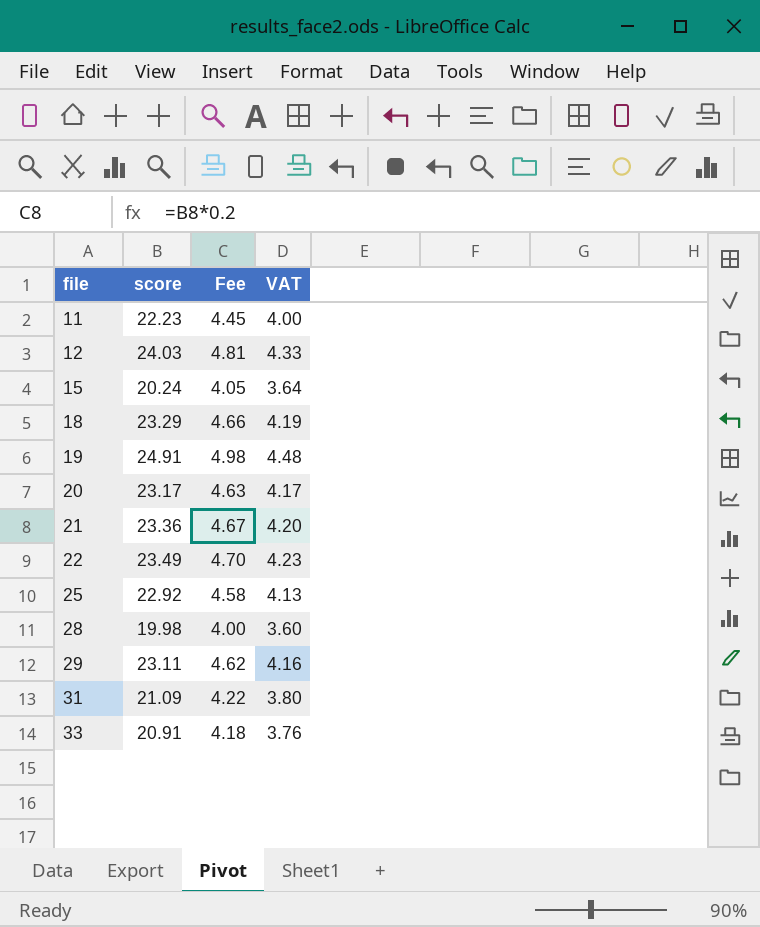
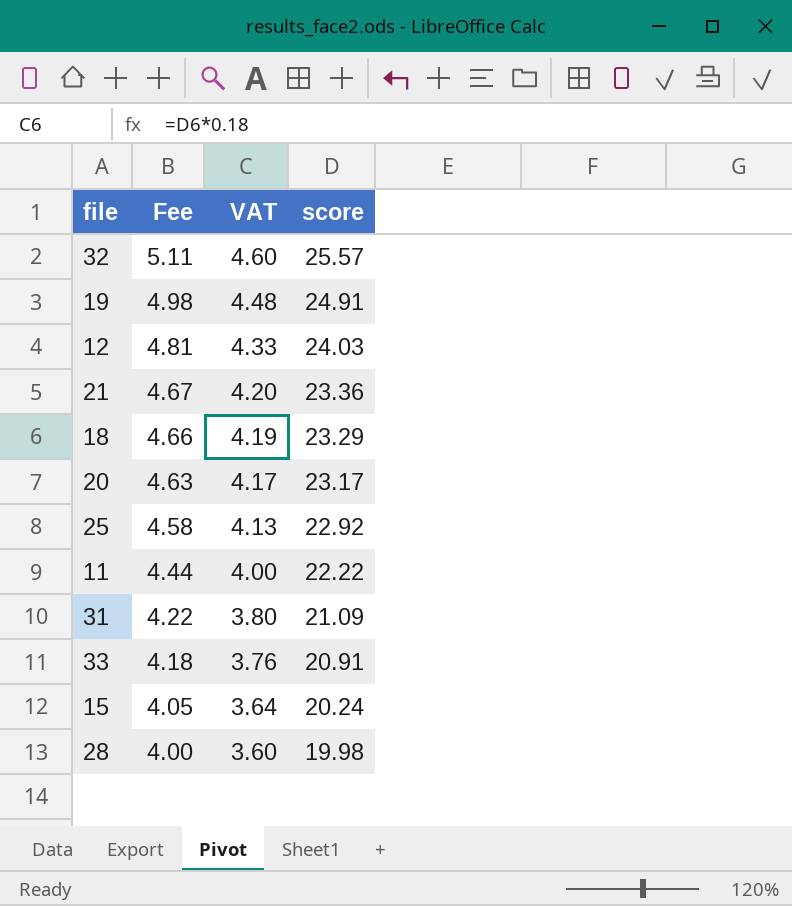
row order: file ascending -> Fee descending
column score | position: 2 -> 4
row 22: 23.49 | 4.70 | 4.23 -> none
row 29: 23.11 | 4.62 | 4.16 -> none
row 32: none -> 5.11 | 4.60 | 25.57
11 | Fee: 4.45 -> 4.44
11 | score: 22.23 -> 22.22

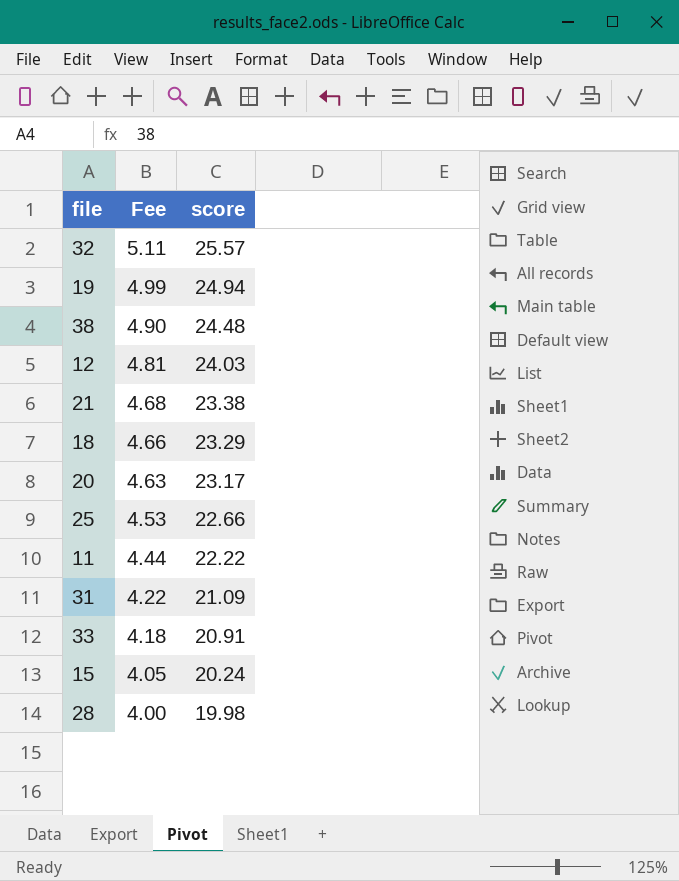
column VAT | formula: [score] * 0.18 -> none
19 | Fee: 4.98 -> 4.99
19 | score: 24.91 -> 24.94
row 38: none -> 4.90 | 24.48
21 | Fee: 4.67 -> 4.68
21 | score: 23.36 -> 23.38
25 | Fee: 4.58 -> 4.53
25 | score: 22.92 -> 22.66

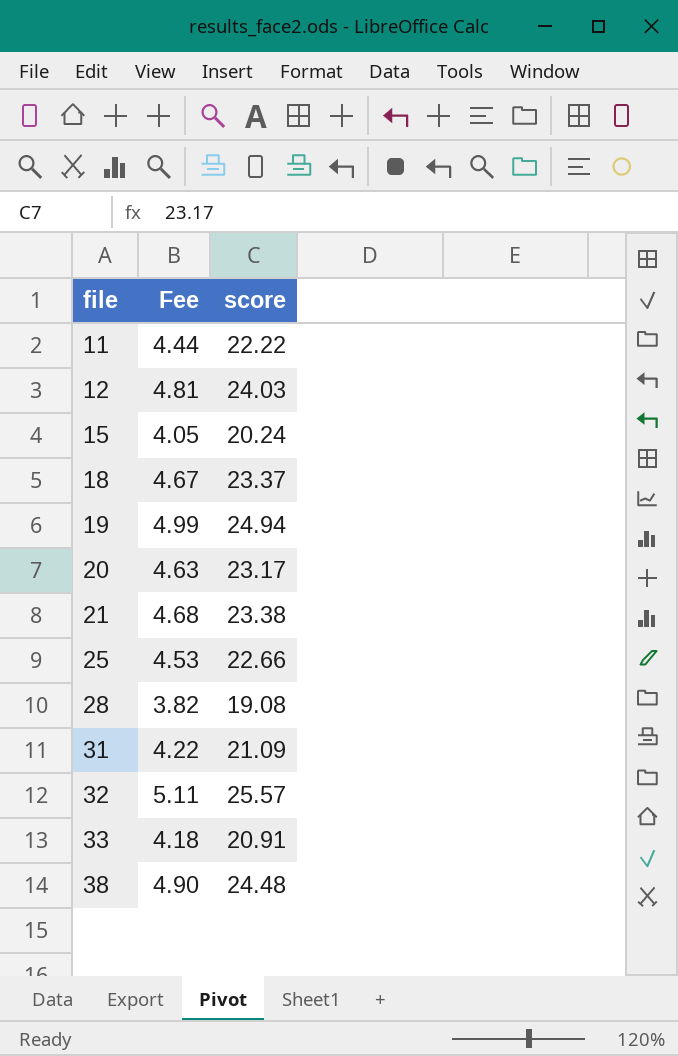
row order: Fee descending -> file ascending
18 | Fee: 4.66 -> 4.67
18 | score: 23.29 -> 23.37
28 | Fee: 4.00 -> 3.82
28 | score: 19.98 -> 19.08

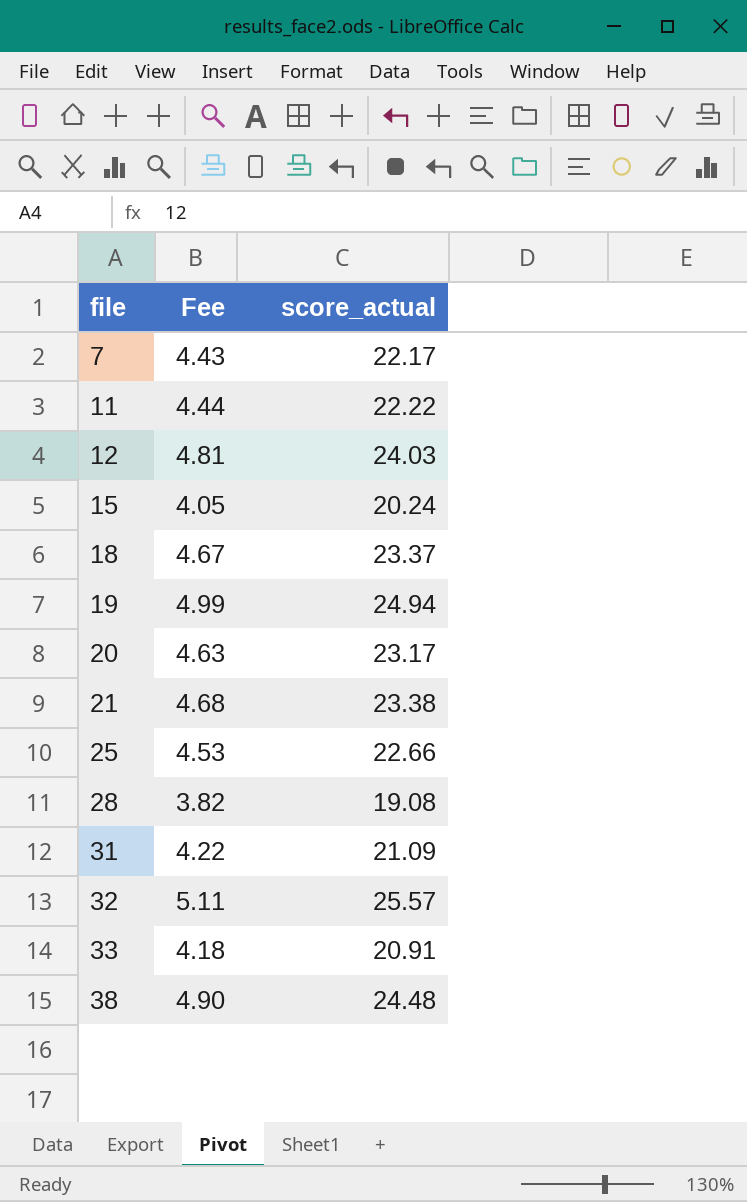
column name: score -> score_actual
row 7: none -> 4.43 | 22.17

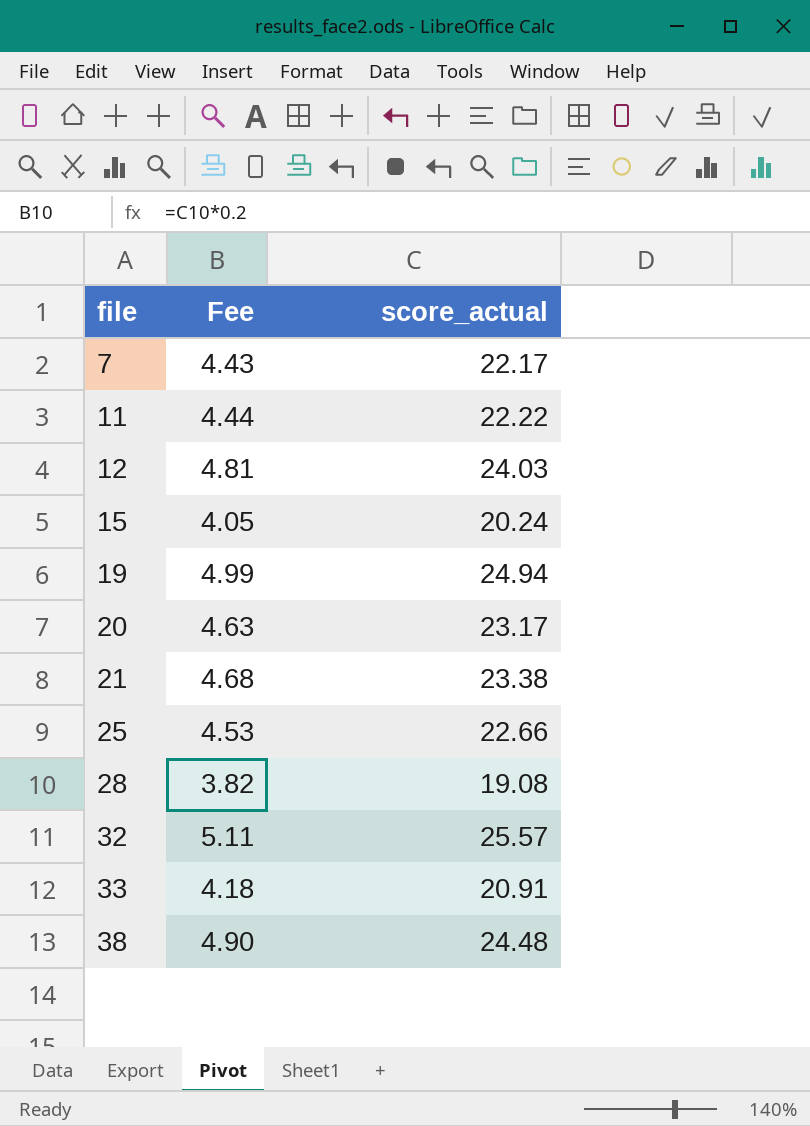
row 18: 4.67 | 23.37 -> none
row 31: 4.22 | 21.09 -> none

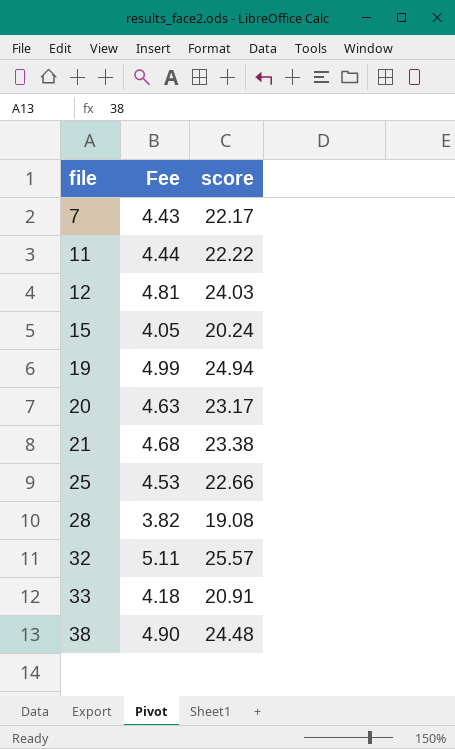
column name: score_actual -> score

